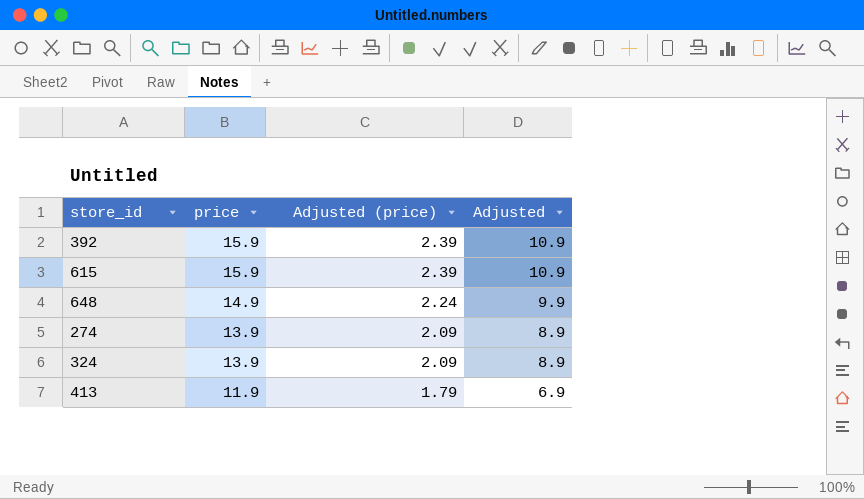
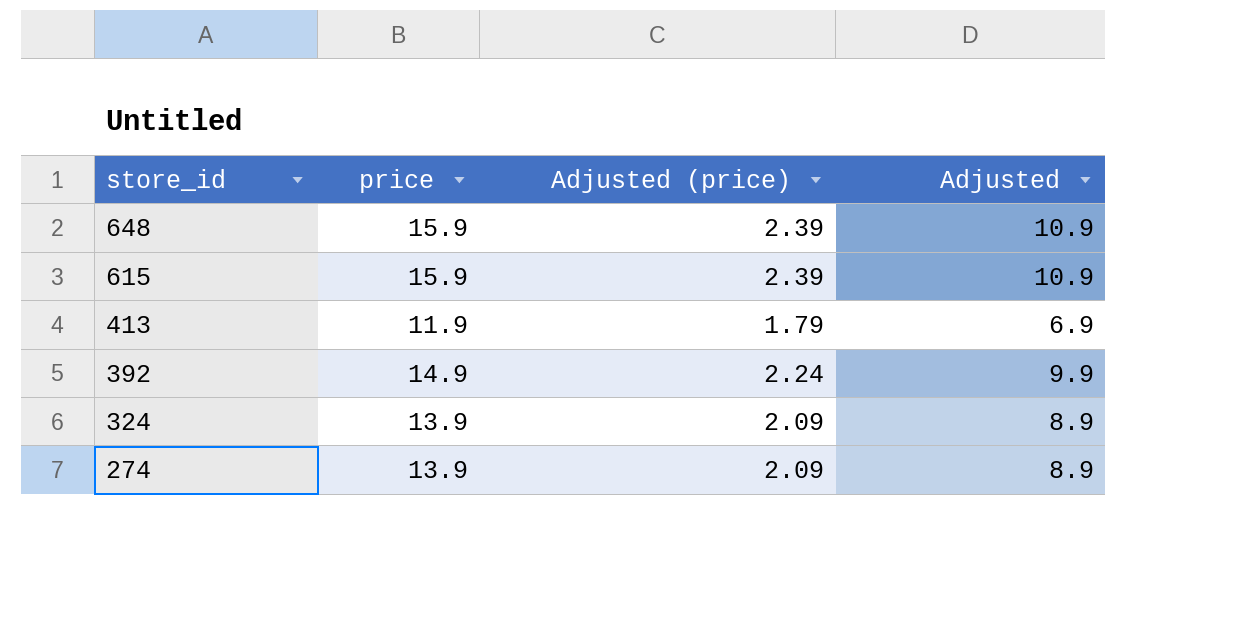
row order: price descending -> store_id descending
648 | price: 14.9 -> 15.9
648 | Adjusted (price): 2.24 -> 2.39
648 | Adjusted: 9.9 -> 10.9
392 | price: 15.9 -> 14.9
392 | Adjusted (price): 2.39 -> 2.24
392 | Adjusted: 10.9 -> 9.9

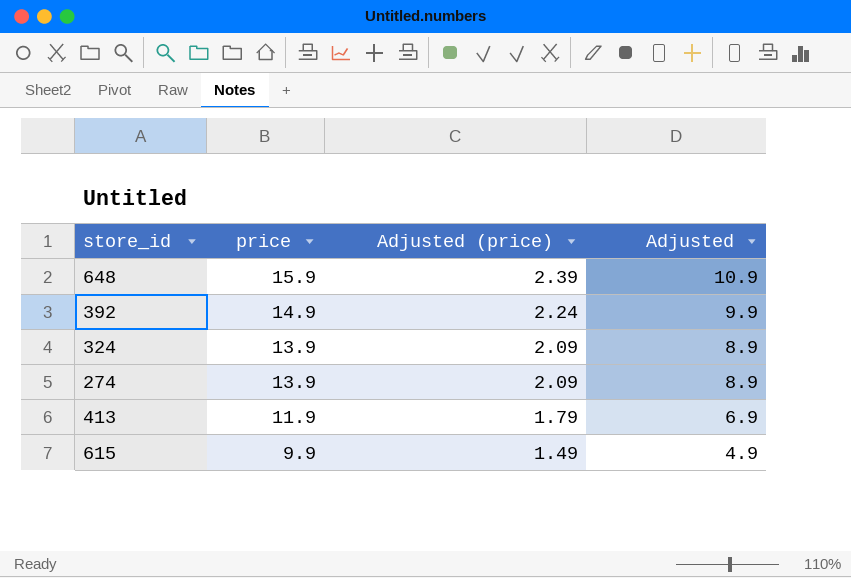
row order: store_id descending -> price descending
615 | price: 15.9 -> 9.9
615 | Adjusted (price): 2.39 -> 1.49
615 | Adjusted: 10.9 -> 4.9

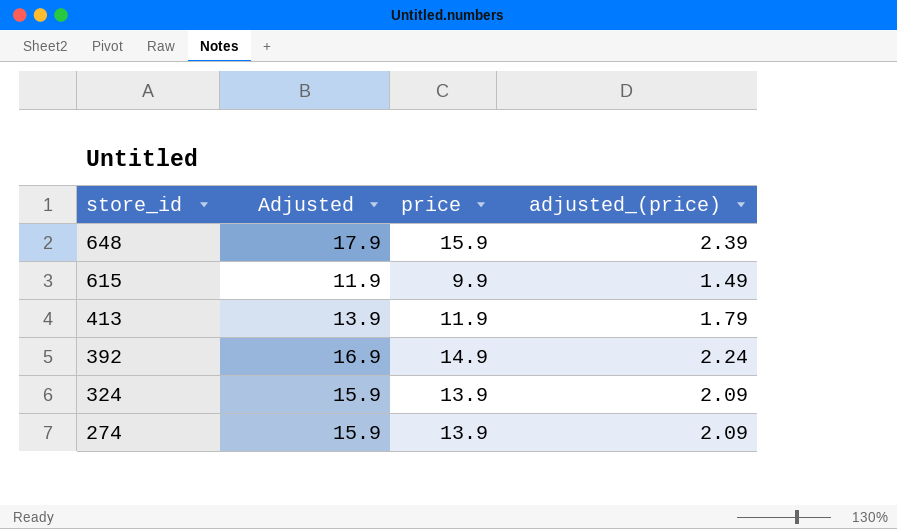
row order: price descending -> store_id descending
column Adjusted | formula: [price] - 5 -> [price] + 2
column Adjusted | position: 4 -> 2
column name: Adjusted (price) -> adjusted_(price)

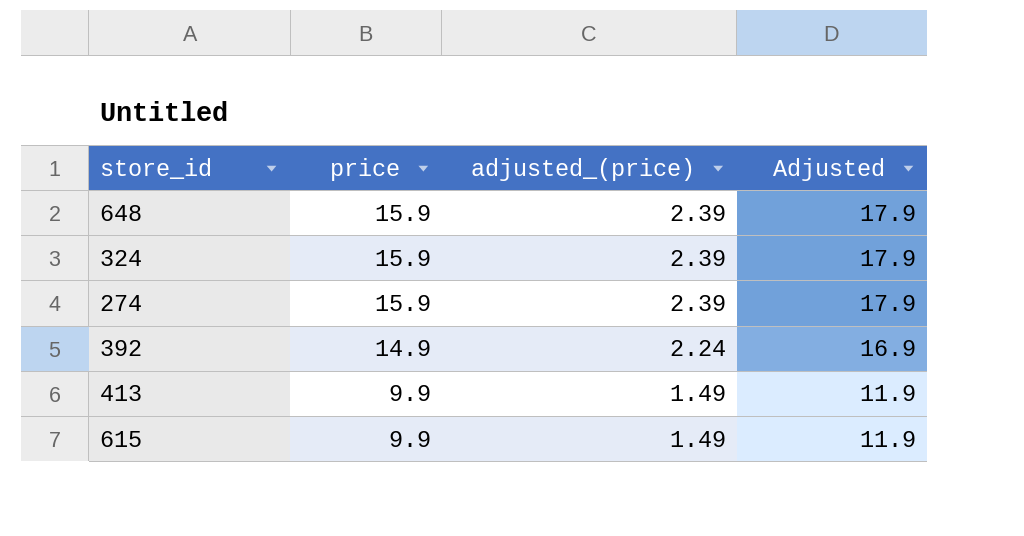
row order: store_id descending -> price descending
column Adjusted | position: 2 -> 4
324 | price: 13.9 -> 15.9
324 | adjusted_(price): 2.09 -> 2.39
324 | Adjusted: 15.9 -> 17.9
274 | price: 13.9 -> 15.9
274 | adjusted_(price): 2.09 -> 2.39
274 | Adjusted: 15.9 -> 17.9
413 | price: 11.9 -> 9.9
413 | adjusted_(price): 1.79 -> 1.49
413 | Adjusted: 13.9 -> 11.9

